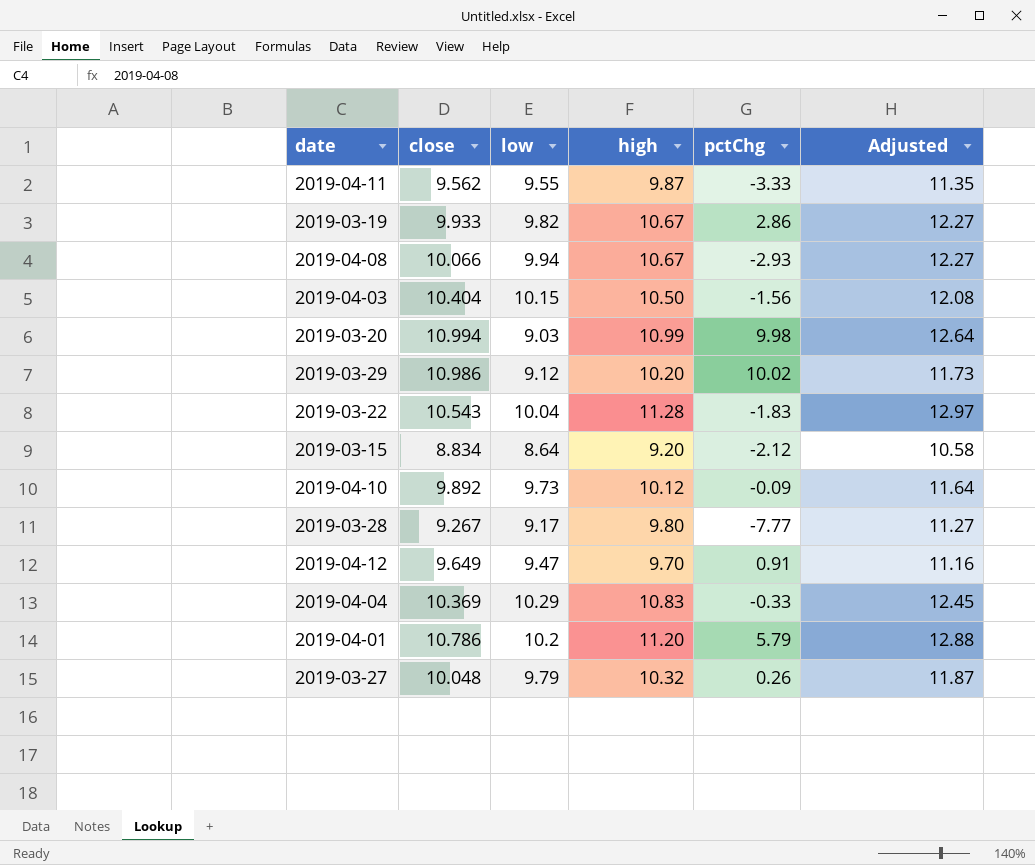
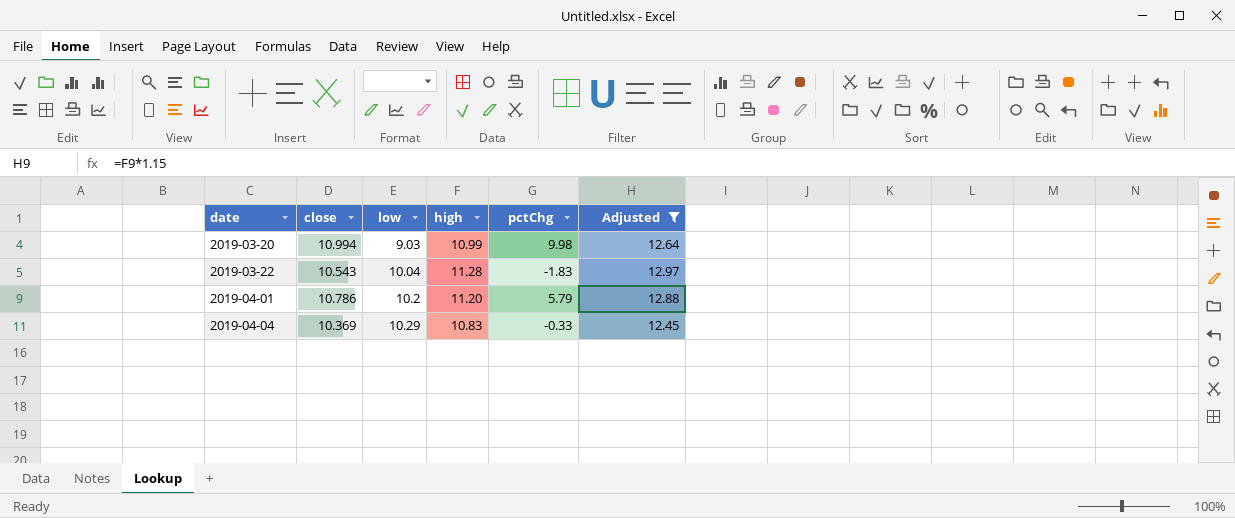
filter: none -> Adjusted >= 12.45
row order: none -> date ascending

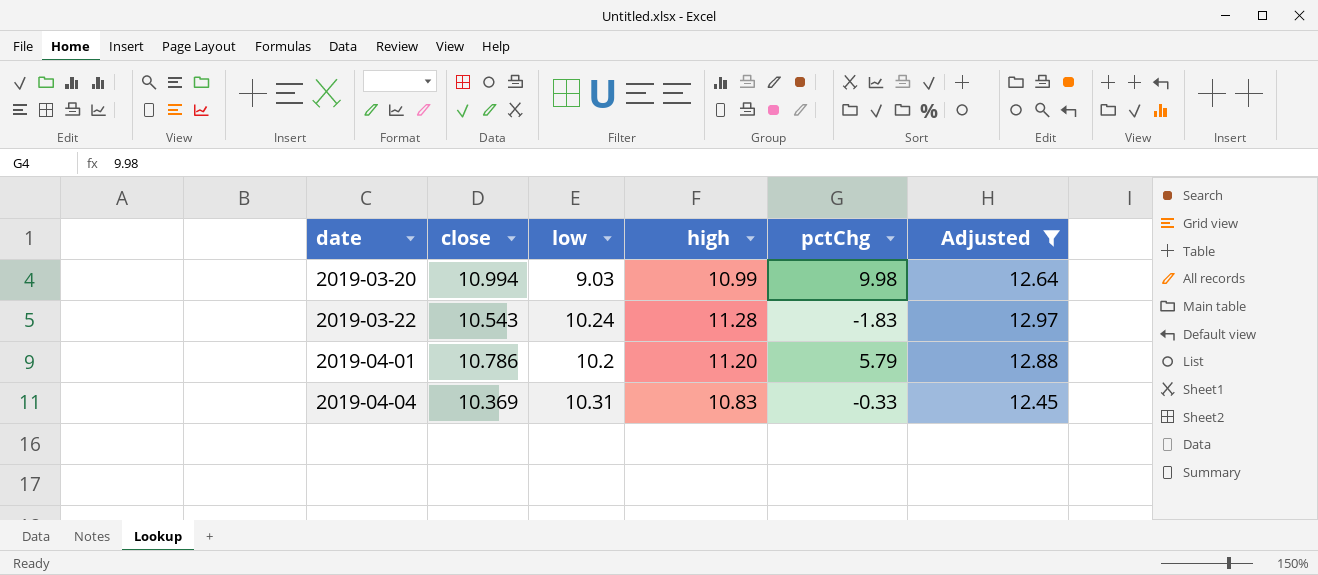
2019-03-22 | low: 10.04 -> 10.24
2019-04-04 | low: 10.29 -> 10.31

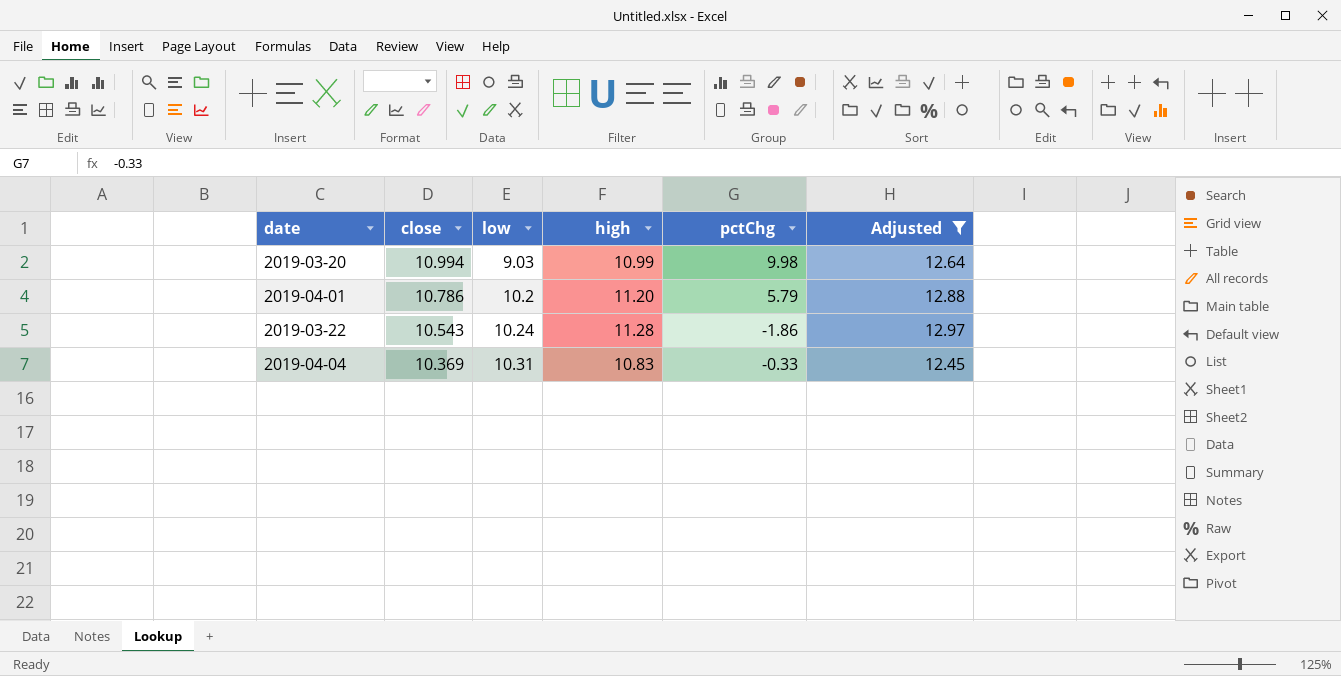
row order: date ascending -> close descending
2019-03-22 | pctChg: -1.83 -> -1.86

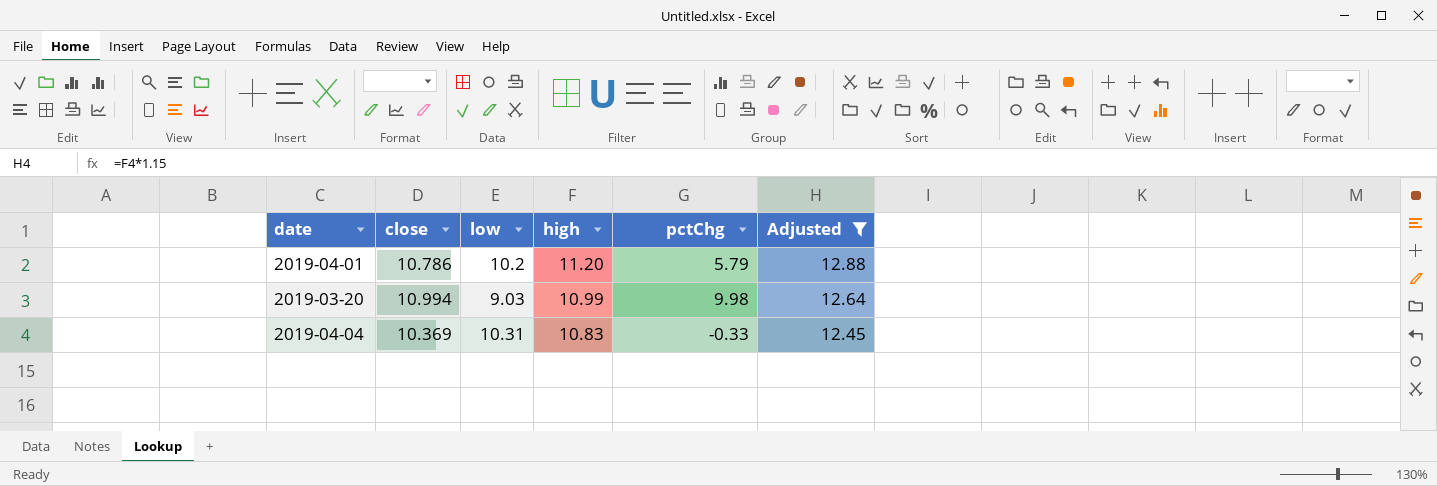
row order: close descending -> high descending
row 2019-03-22: 10.543 | 10.24 | 11.28 | -1.86 | 12.97 -> none

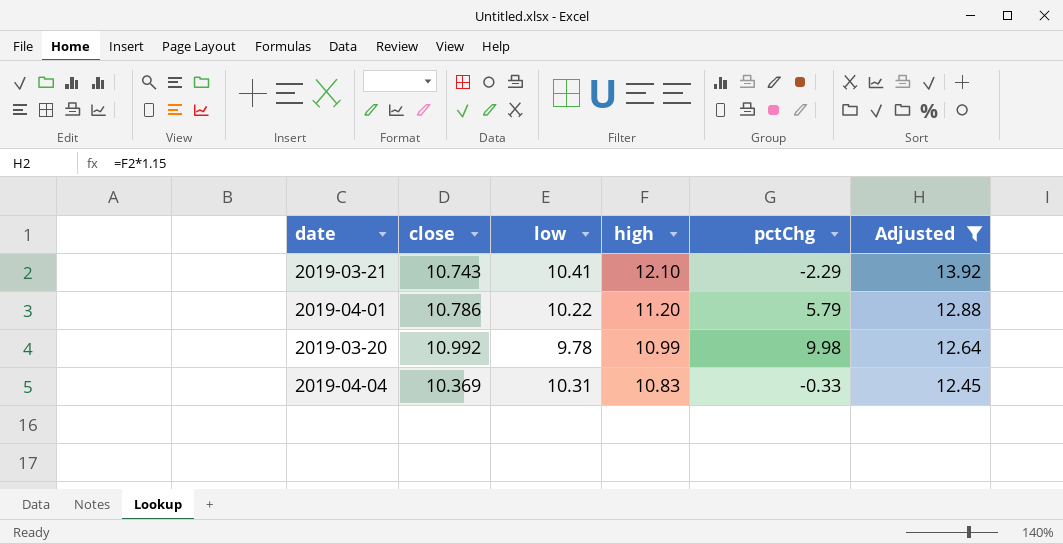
row 2019-03-21: none -> 10.743 | 10.41 | 12.10 | -2.29 | 13.92
2019-04-01 | low: 10.2 -> 10.22
2019-03-20 | close: 10.994 -> 10.992
2019-03-20 | low: 9.03 -> 9.78

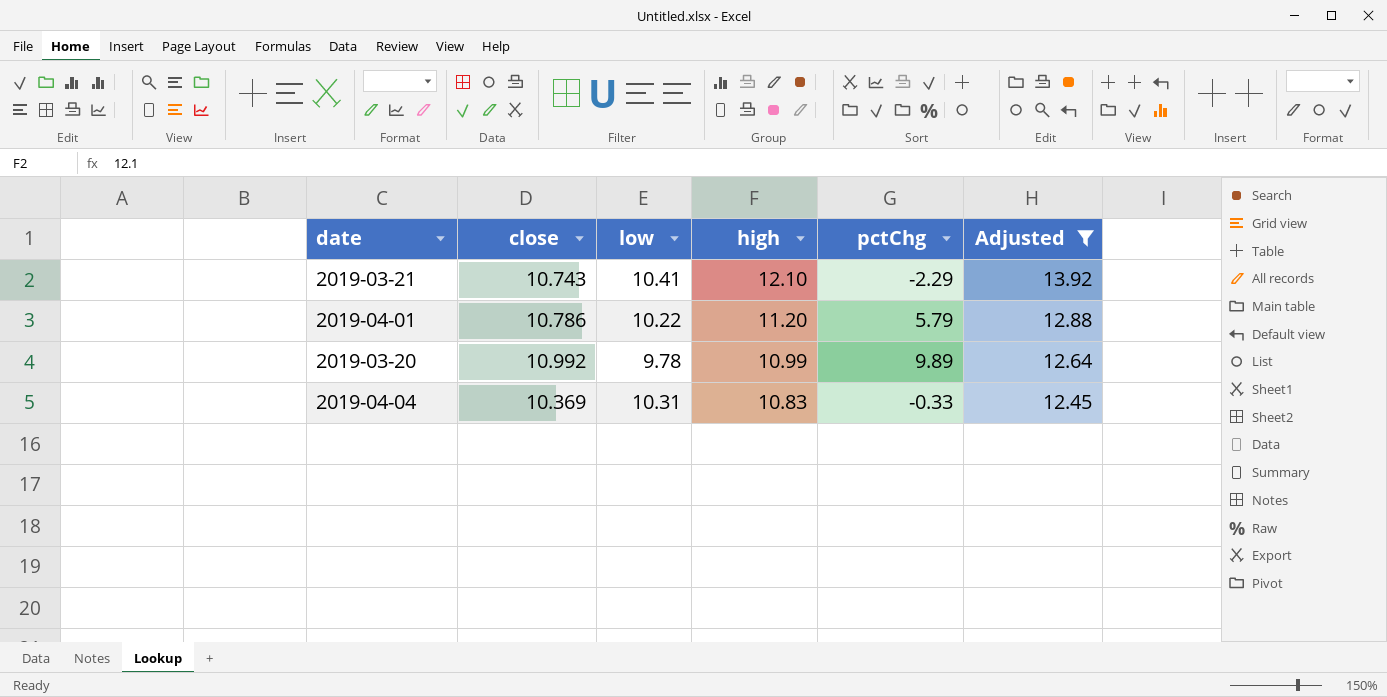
2019-03-20 | pctChg: 9.98 -> 9.89

